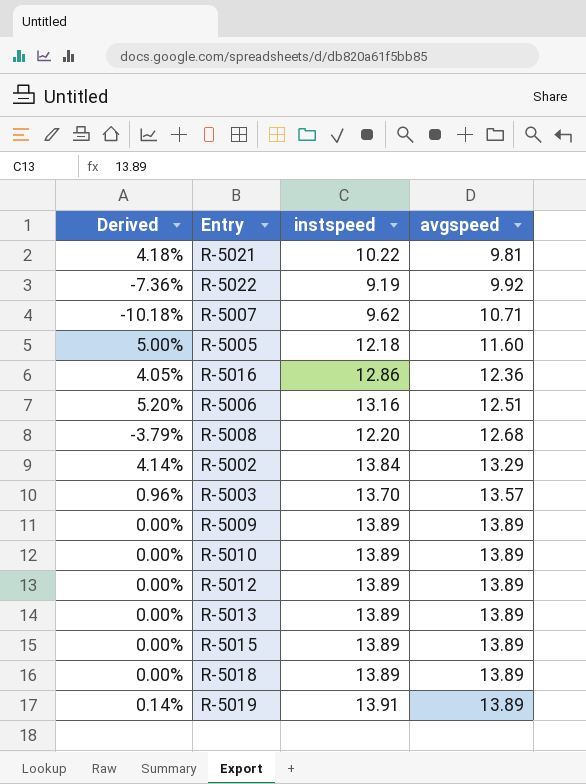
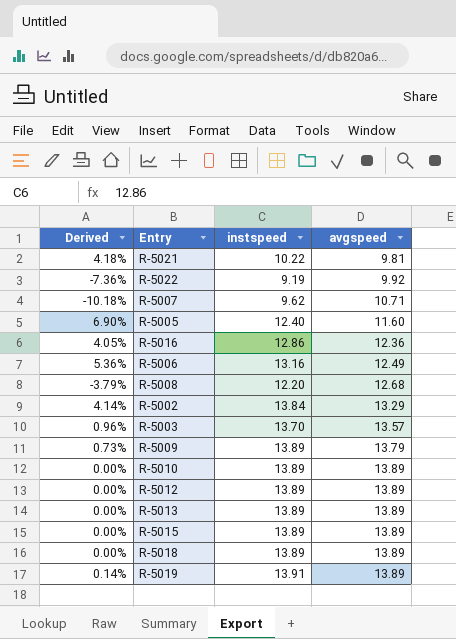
R-5005 | Derived: 5.00% -> 6.90%
R-5005 | instspeed: 12.18 -> 12.40
R-5006 | Derived: 5.20% -> 5.36%
R-5006 | avgspeed: 12.51 -> 12.49
R-5009 | Derived: 0.00% -> 0.73%
R-5009 | avgspeed: 13.89 -> 13.79

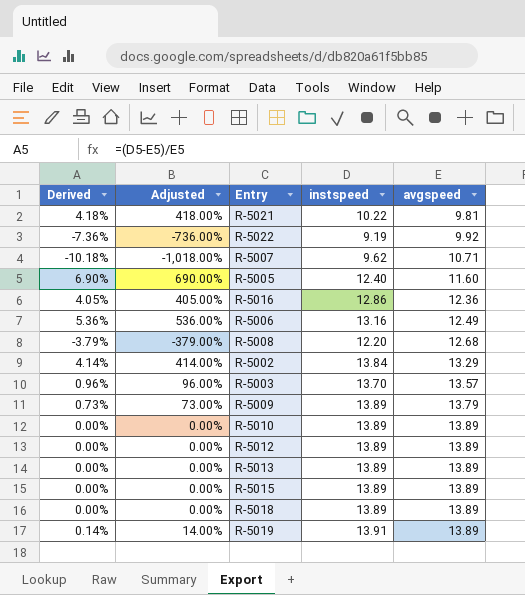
column Adjusted | formula: none -> [Derived] * 100

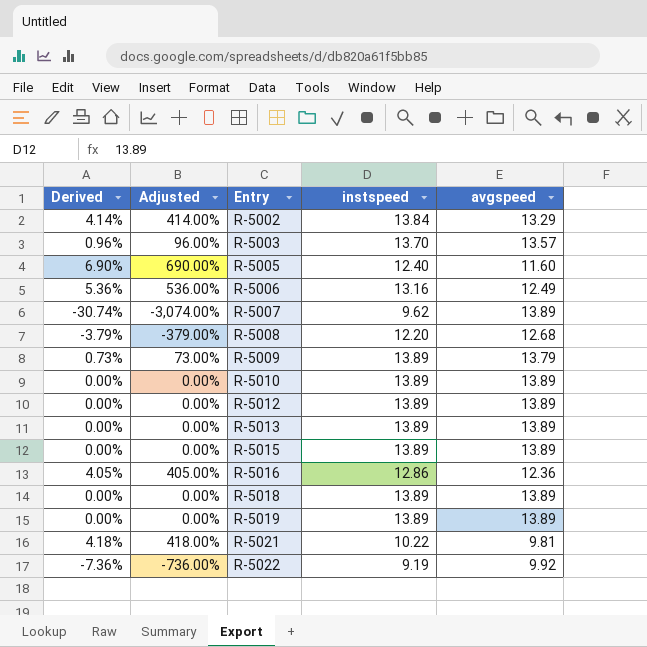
row order: avgspeed ascending -> Entry ascending
R-5007 | Derived: -10.18% -> -30.74%
R-5007 | Adjusted: -1,018.00% -> -3,074.00%
R-5007 | avgspeed: 10.71 -> 13.89
R-5019 | Derived: 0.14% -> 0.00%
R-5019 | Adjusted: 14.00% -> 0.00%
R-5019 | instspeed: 13.91 -> 13.89

